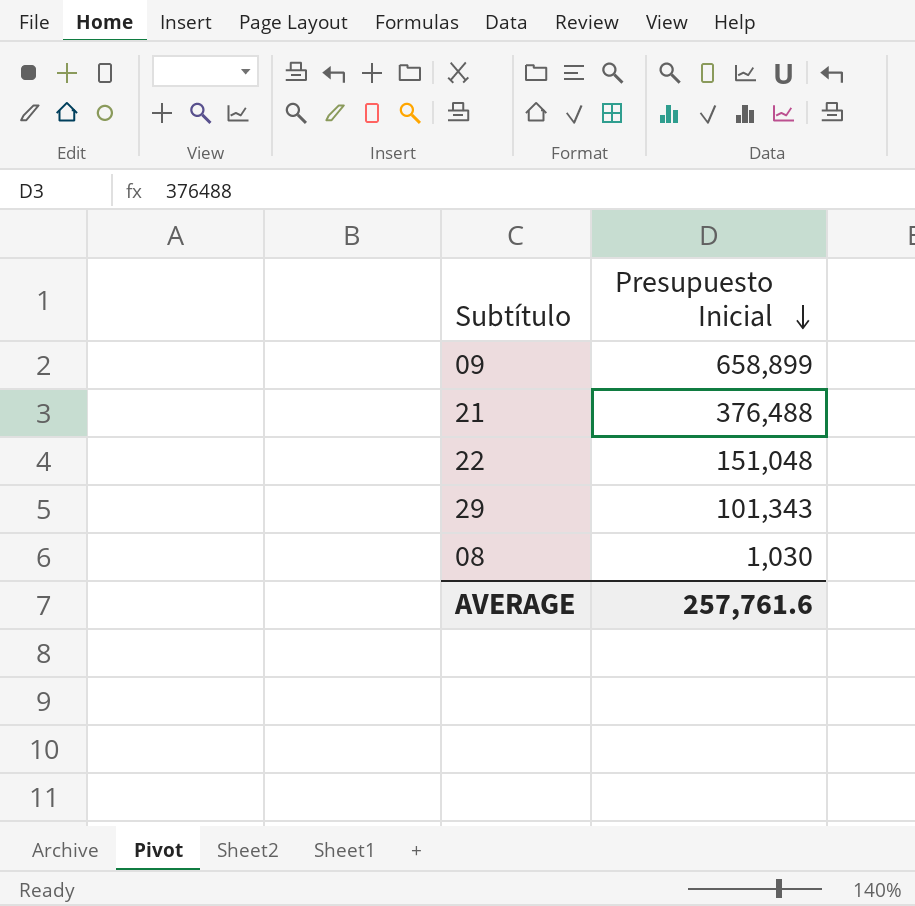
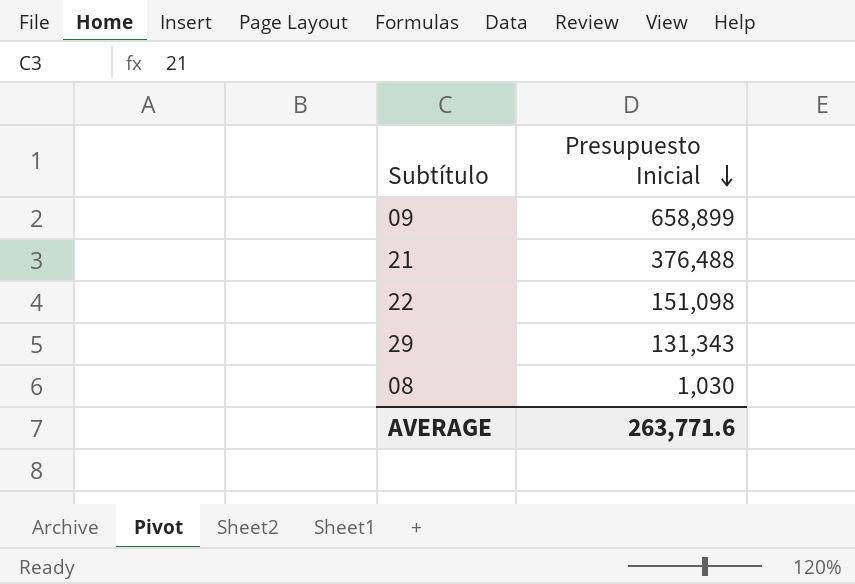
22 | Presupuesto Inicial: 151,048 -> 151,098
29 | Presupuesto Inicial: 101,343 -> 131,343
AVERAGE | Presupuesto Inicial: 257,761.6 -> 263,771.6

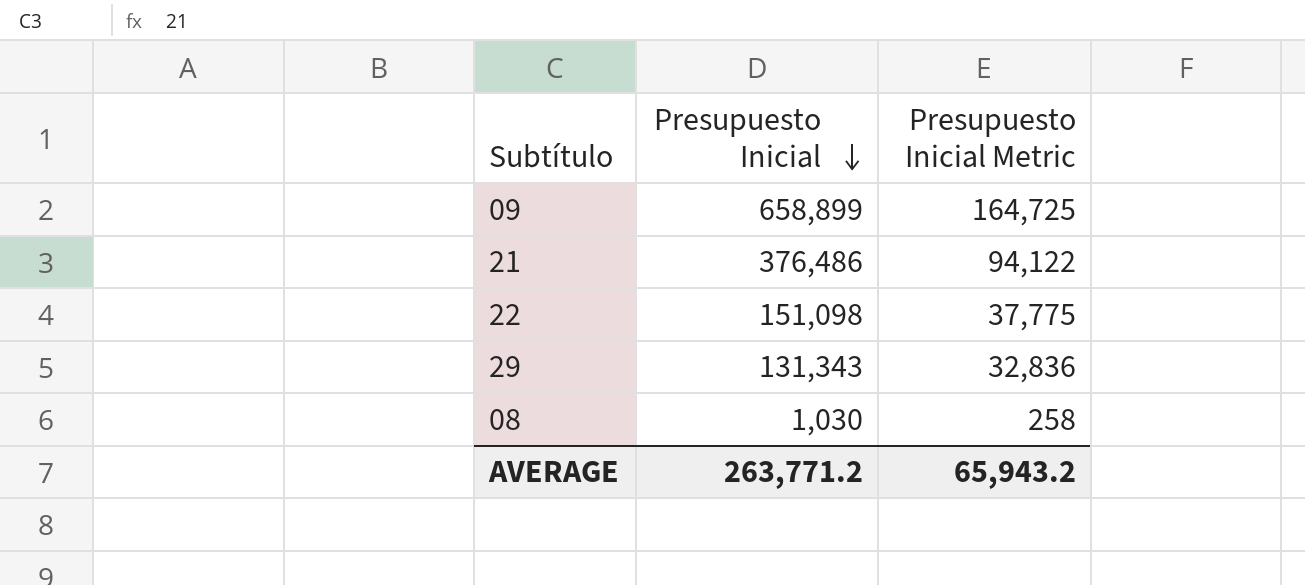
column Presupuesto Inicial Metric | formula: none -> [Presupuesto Inicial] * 0.25
21 | Presupuesto Inicial: 376,488 -> 376,486
AVERAGE | Presupuesto Inicial: 263,771.6 -> 263,771.2

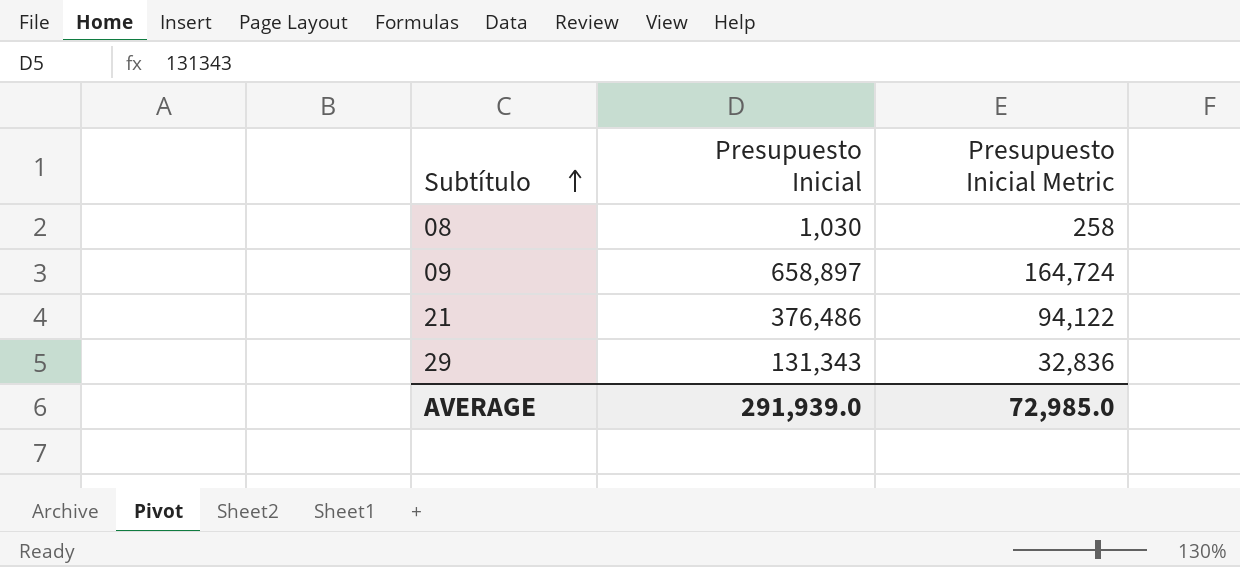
row order: Presupuesto Inicial descending -> Subtítulo ascending
row 22: 151,098 | 37,775 -> none
09 | Presupuesto Inicial: 658,899 -> 658,897
09 | Presupuesto Inicial Metric: 164,725 -> 164,724
AVERAGE | Presupuesto Inicial: 263,771.2 -> 291,939.0
AVERAGE | Presupuesto Inicial Metric: 65,943.2 -> 72,985.0

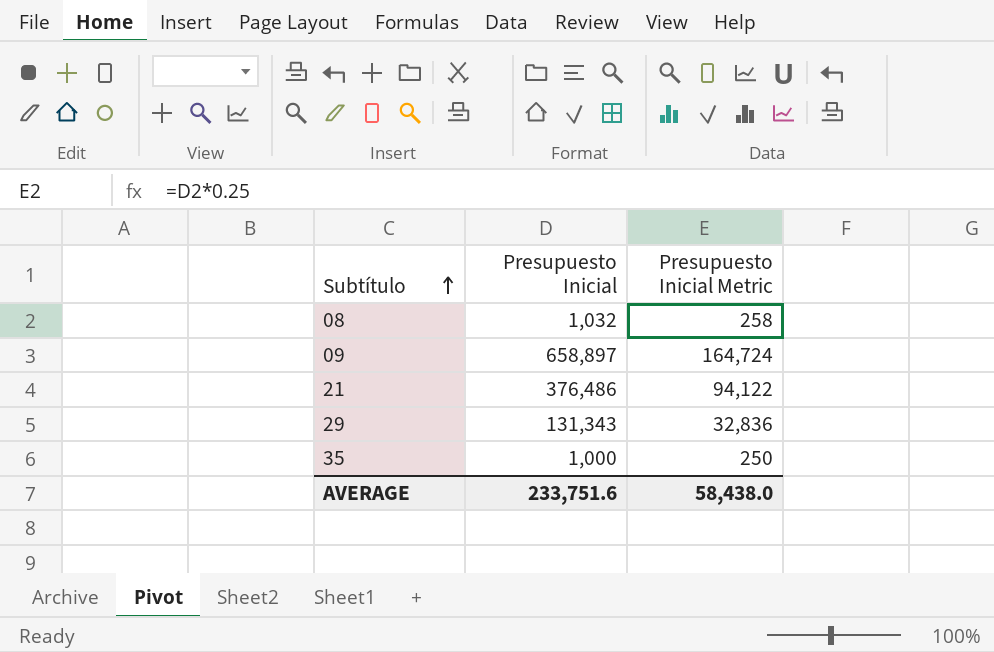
08 | Presupuesto Inicial: 1,030 -> 1,032
row 35: none -> 1,000 | 250
AVERAGE | Presupuesto Inicial: 291,939.0 -> 233,751.6
AVERAGE | Presupuesto Inicial Metric: 72,985.0 -> 58,438.0

